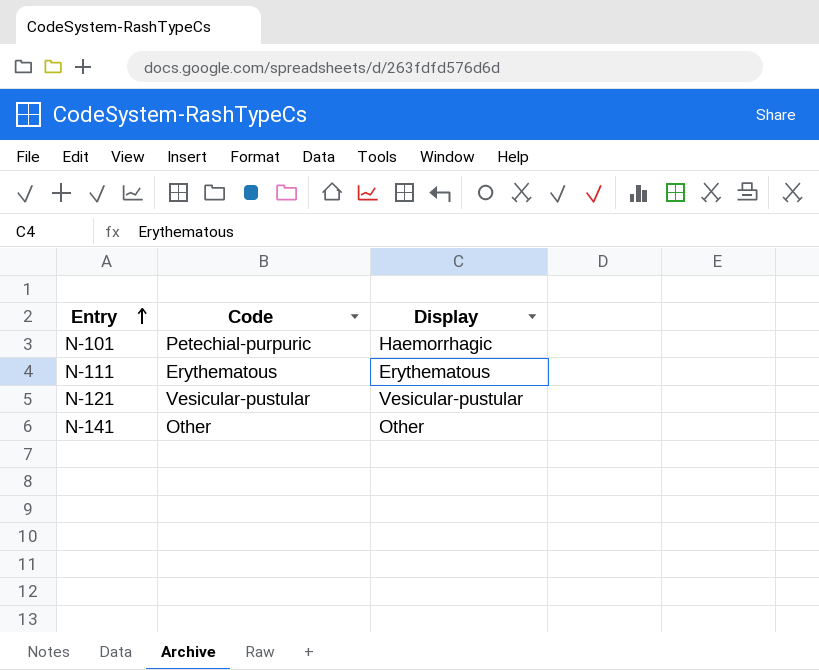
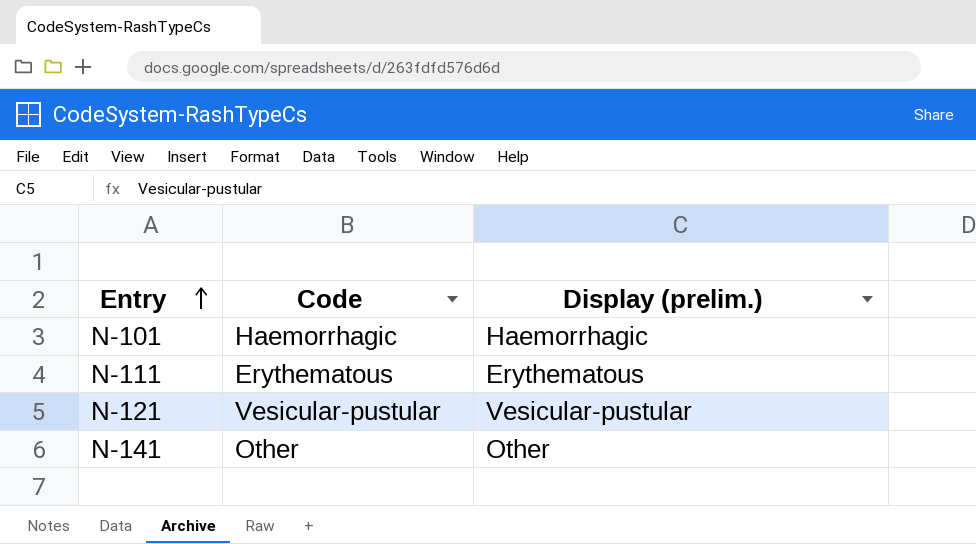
column name: Display -> Display (prelim.)
N-101 | Code: Petechial-purpuric -> Haemorrhagic

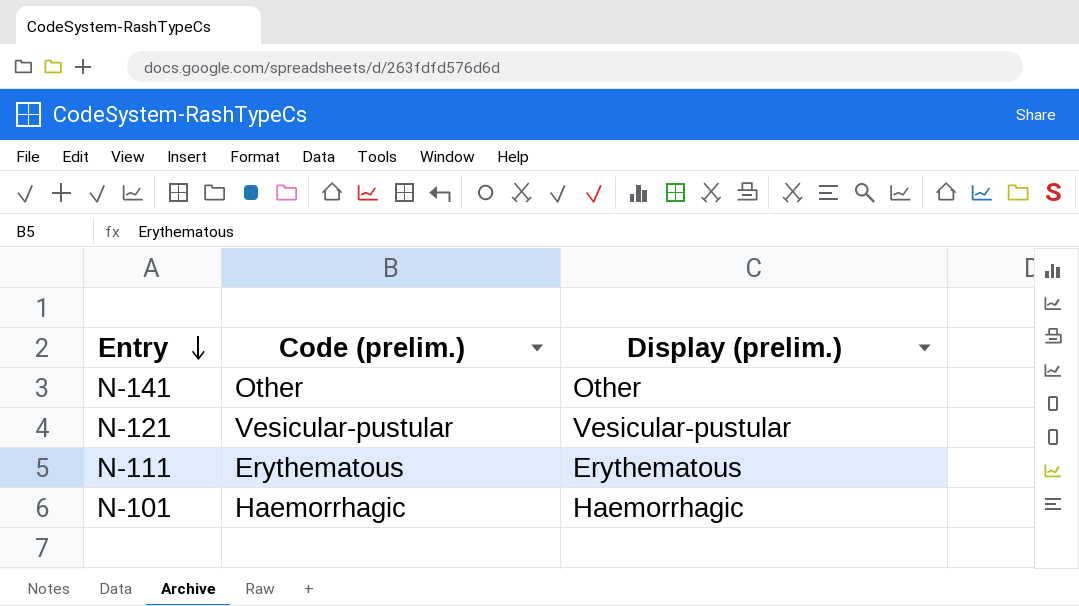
row order: Entry ascending -> Entry descending
column name: Code -> Code (prelim.)

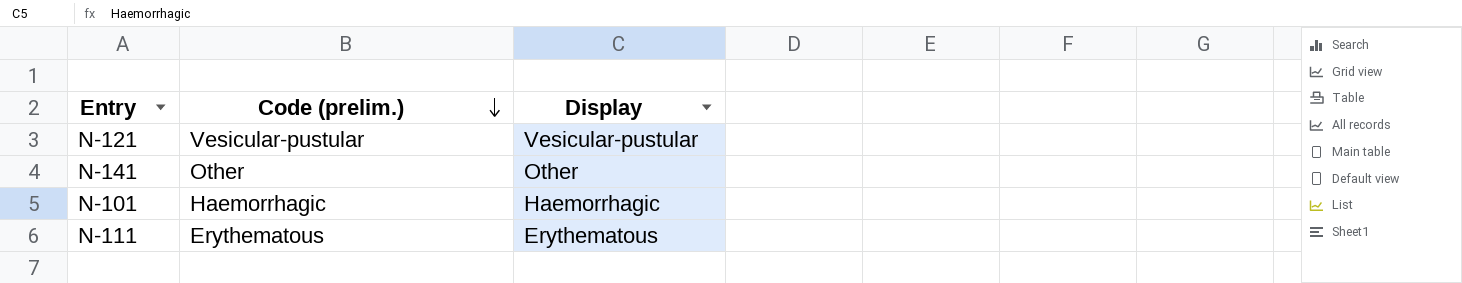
row order: Entry descending -> Code (prelim.) descending
column name: Display (prelim.) -> Display

